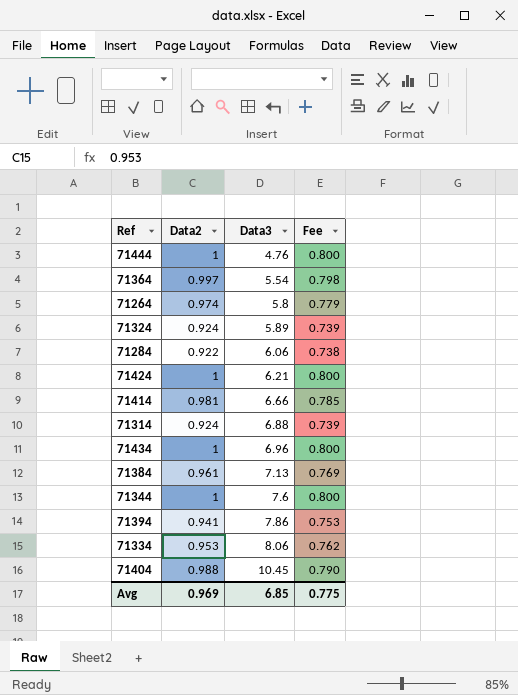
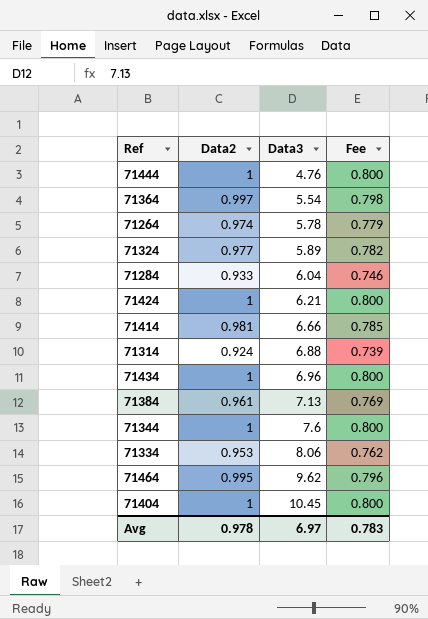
row 71394: 0.941 | 7.86 | 0.753 -> none
71264 | Data3: 5.8 -> 5.78
71324 | Data2: 0.924 -> 0.977
71324 | Fee: 0.739 -> 0.782
71284 | Data2: 0.922 -> 0.933
71284 | Data3: 6.06 -> 6.04
71284 | Fee: 0.738 -> 0.746
row 71464: none -> 0.995 | 9.62 | 0.796
71404 | Data2: 0.988 -> 1
71404 | Fee: 0.790 -> 0.800
Avg | Data2: 0.969 -> 0.978
Avg | Data3: 6.85 -> 6.97
Avg | Fee: 0.775 -> 0.783

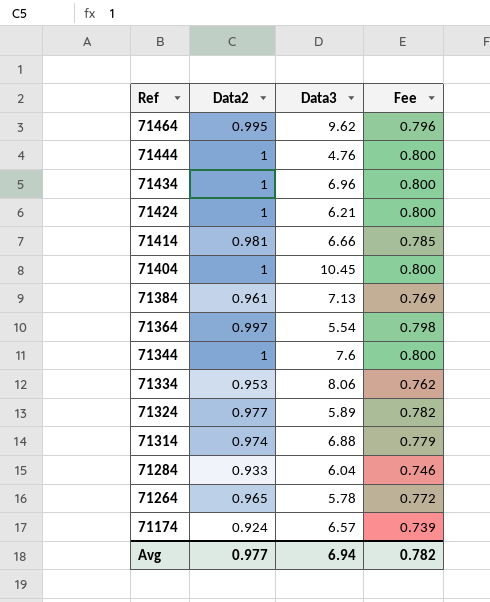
row order: Data3 ascending -> Ref descending
71314 | Data2: 0.924 -> 0.974
71314 | Fee: 0.739 -> 0.779
71264 | Data2: 0.974 -> 0.965
71264 | Fee: 0.779 -> 0.772
row 71174: none -> 0.924 | 6.57 | 0.739
Avg | Data2: 0.978 -> 0.977
Avg | Data3: 6.97 -> 6.94
Avg | Fee: 0.783 -> 0.782

